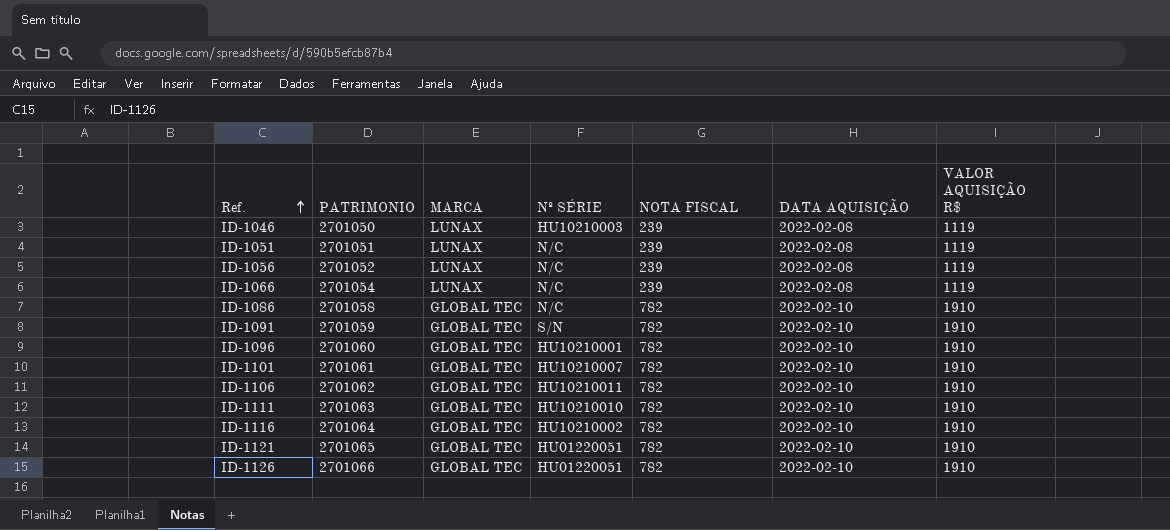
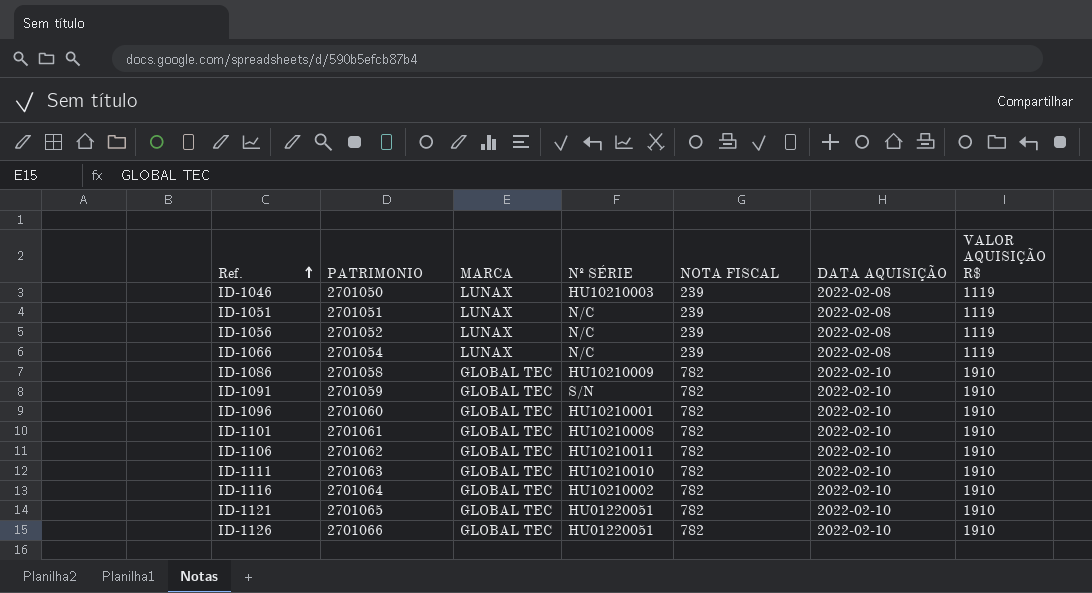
ID-1086 | Nº SÉRIE: N/C -> HU10210009
ID-1101 | Nº SÉRIE: HU10210007 -> HU10210008

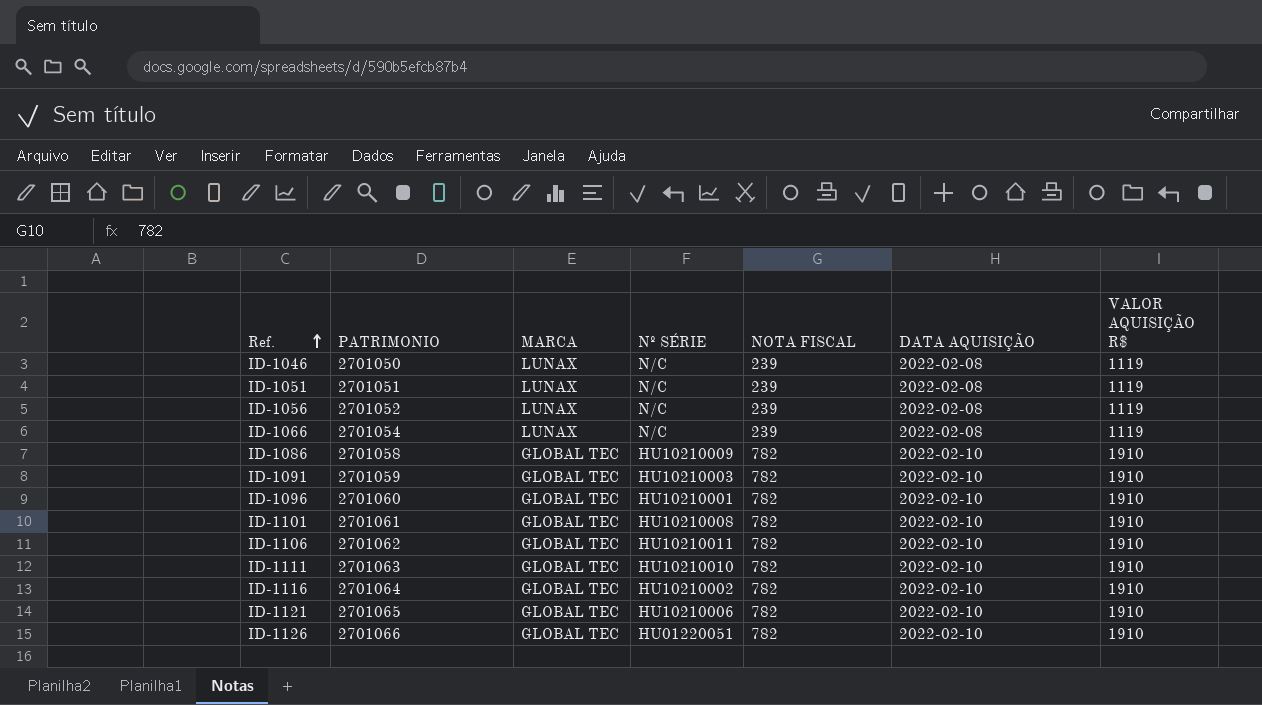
ID-1046 | Nº SÉRIE: HU10210003 -> N/C
ID-1091 | Nº SÉRIE: S/N -> HU10210003
ID-1121 | Nº SÉRIE: HU01220051 -> HU10210006

